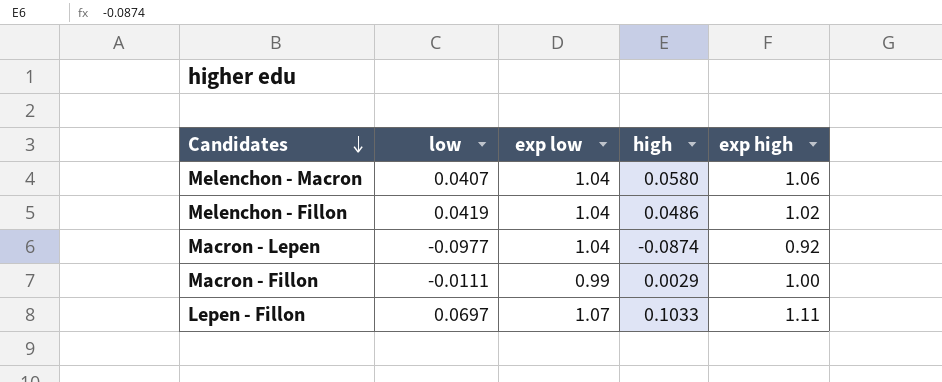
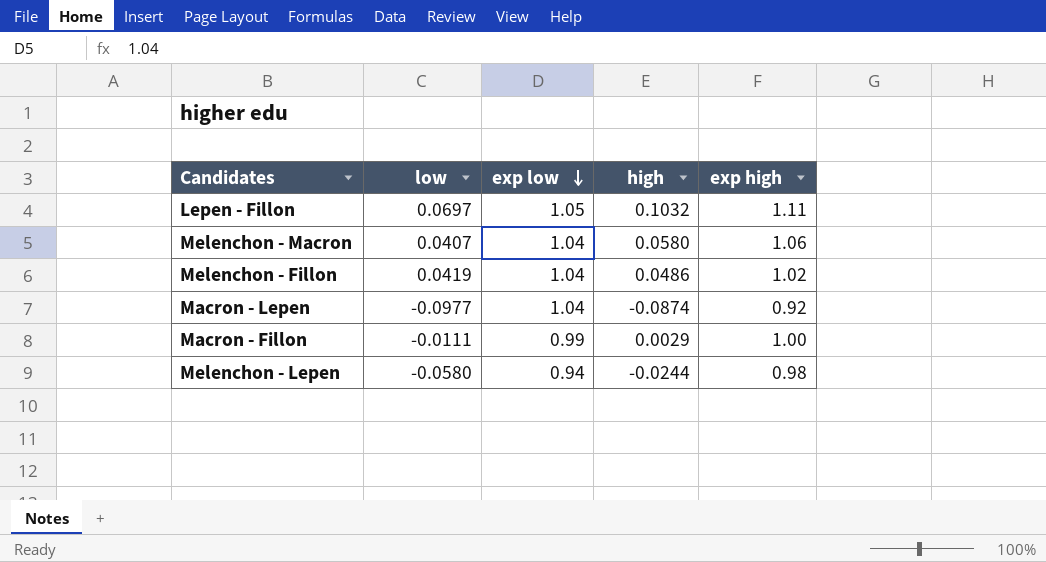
row order: Candidates descending -> exp low descending
Lepen - Fillon | exp low: 1.07 -> 1.05
Lepen - Fillon | high: 0.1033 -> 0.1032
row Melenchon - Lepen: none -> -0.0580 | 0.94 | -0.0244 | 0.98

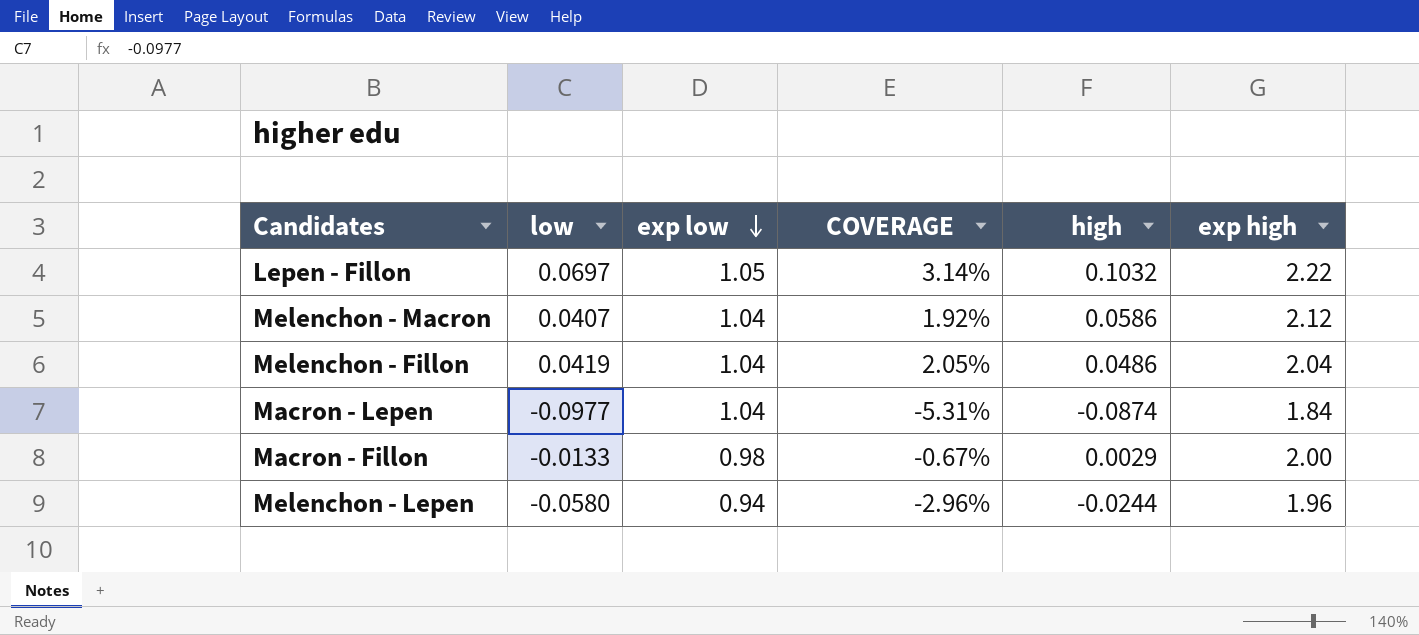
column COVERAGE | formula: none -> [low] / [exp high]
Lepen - Fillon | exp high: 1.11 -> 2.22
Melenchon - Macron | high: 0.0580 -> 0.0586
Melenchon - Macron | exp high: 1.06 -> 2.12
Melenchon - Fillon | exp high: 1.02 -> 2.04
Macron - Lepen | exp high: 0.92 -> 1.84
Macron - Fillon | low: -0.0111 -> -0.0133
Macron - Fillon | exp low: 0.99 -> 0.98
Macron - Fillon | exp high: 1.00 -> 2.00
Melenchon - Lepen | exp high: 0.98 -> 1.96

